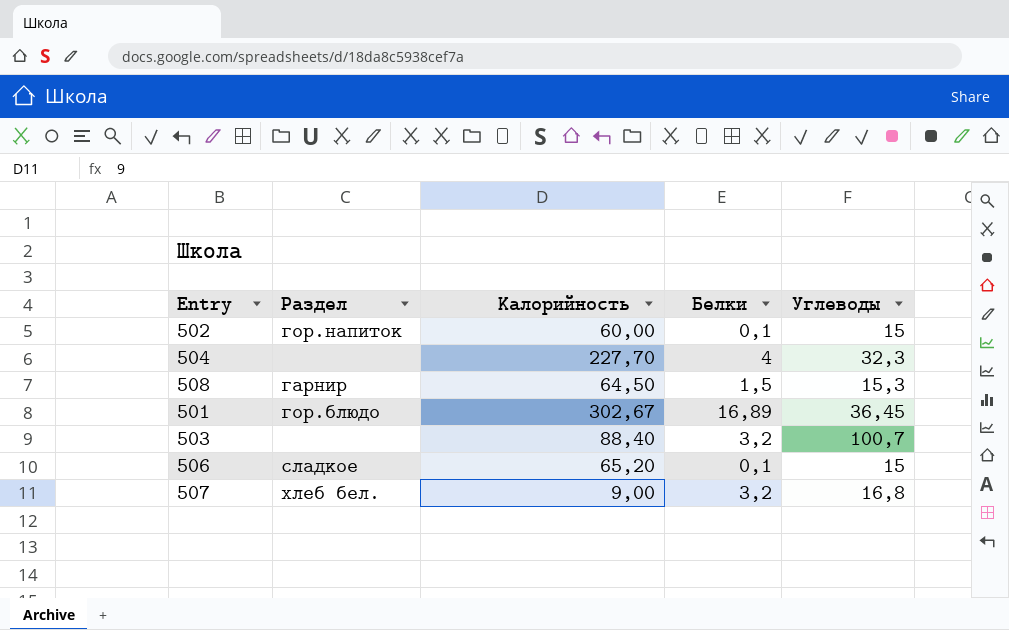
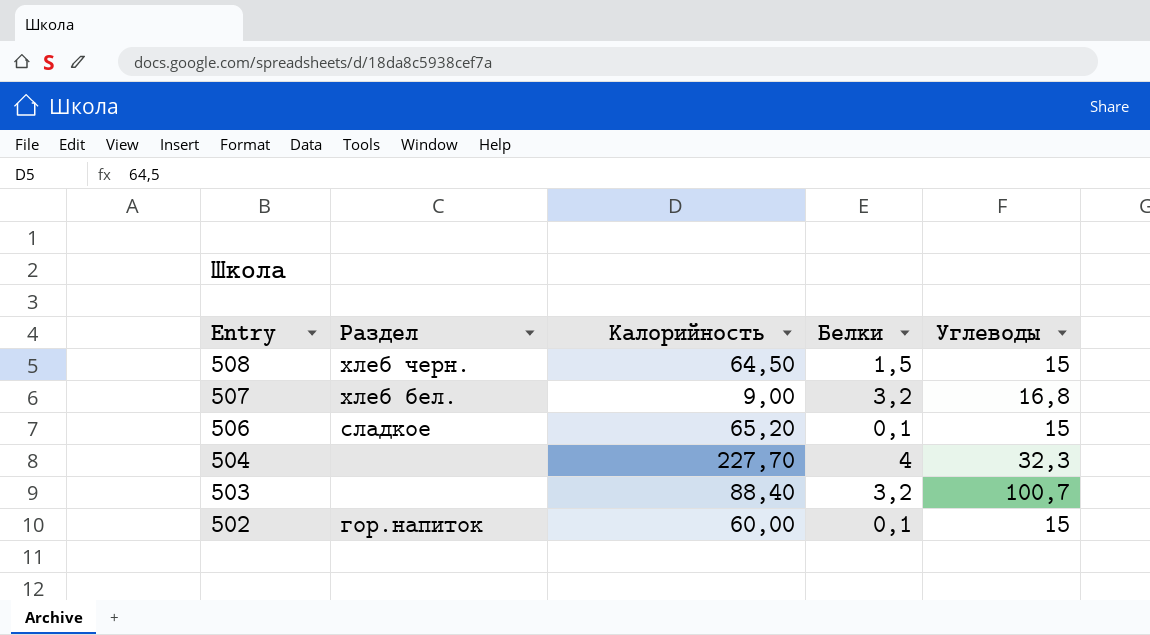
row order: none -> Entry descending
row 501: гор.блюдо | 302,67 | 16,89 | 36,45 -> none
508 | Раздел: гарнир -> хлеб черн.
508 | Углеводы: 15,3 -> 15

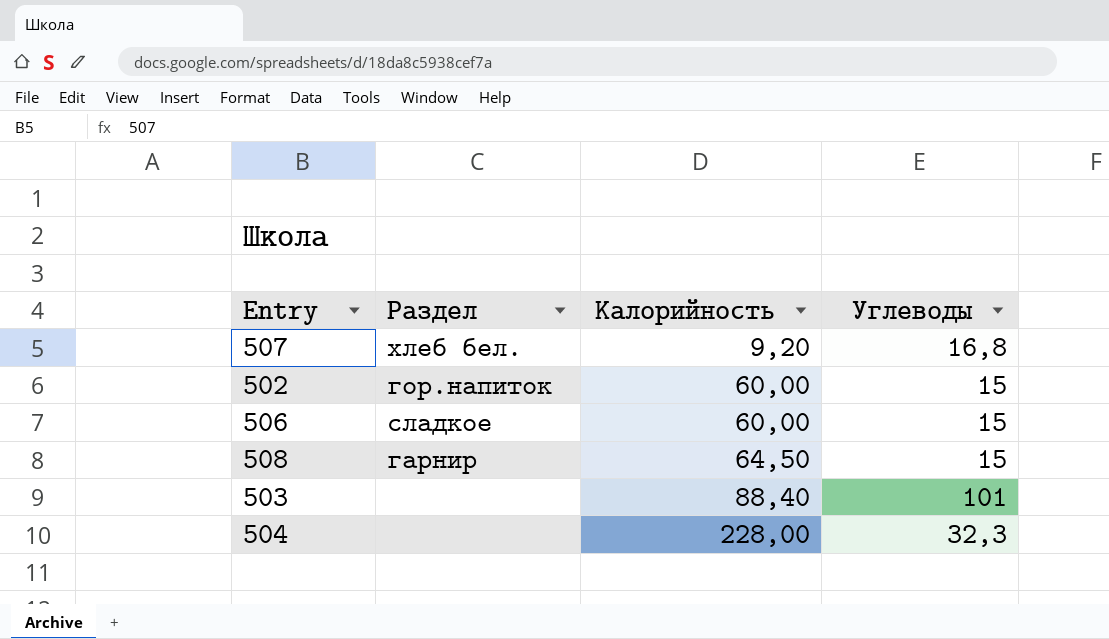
row order: Entry descending -> Калорийность ascending
column Белки | position: 4 -> none
507 | Калорийность: 9,00 -> 9,20
506 | Калорийность: 65,20 -> 60,00
508 | Раздел: хлеб черн. -> гарнир
503 | Углеводы: 100,7 -> 101
504 | Калорийность: 227,70 -> 228,00

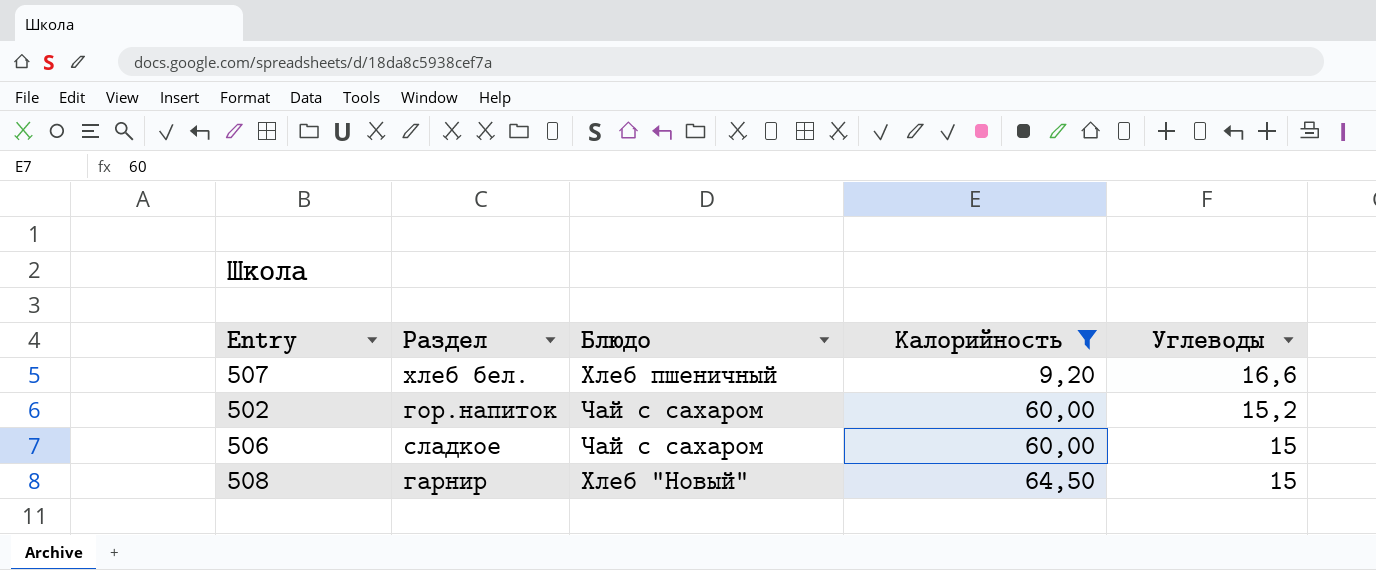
filter: none -> Калорийность <= 64,50
column Блюдо | position: none -> 3
507 | Углеводы: 16,8 -> 16,6
502 | Углеводы: 15 -> 15,2

